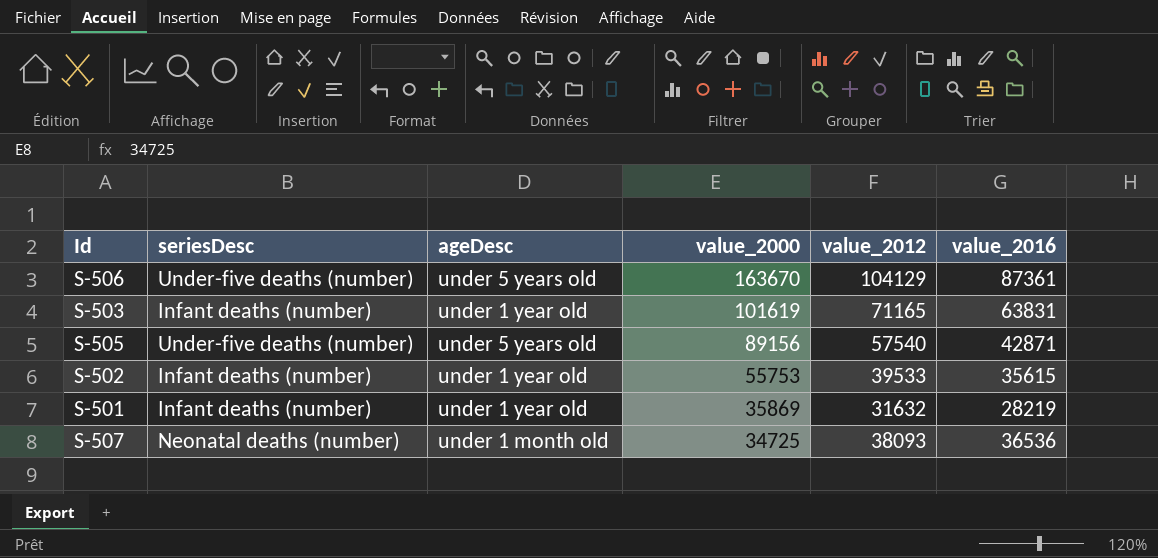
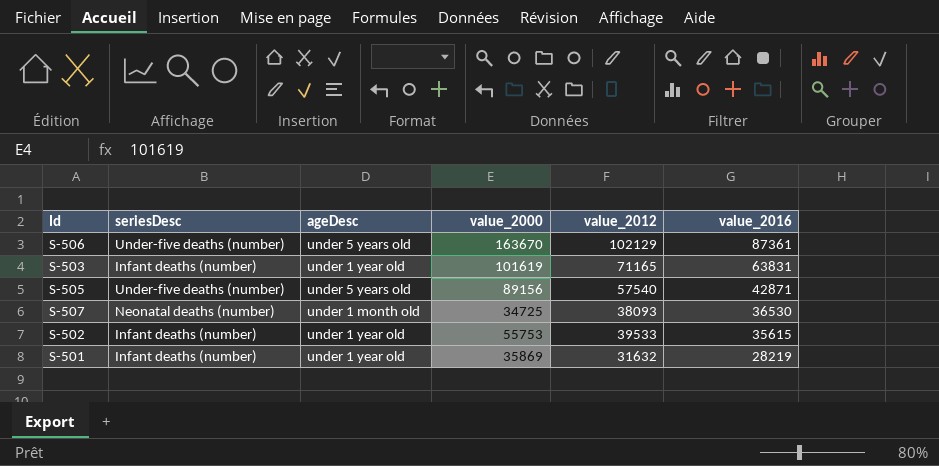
row order: value_2000 descending -> value_2016 descending
S-506 | value_2012: 104129 -> 102129
S-507 | value_2016: 36536 -> 36530

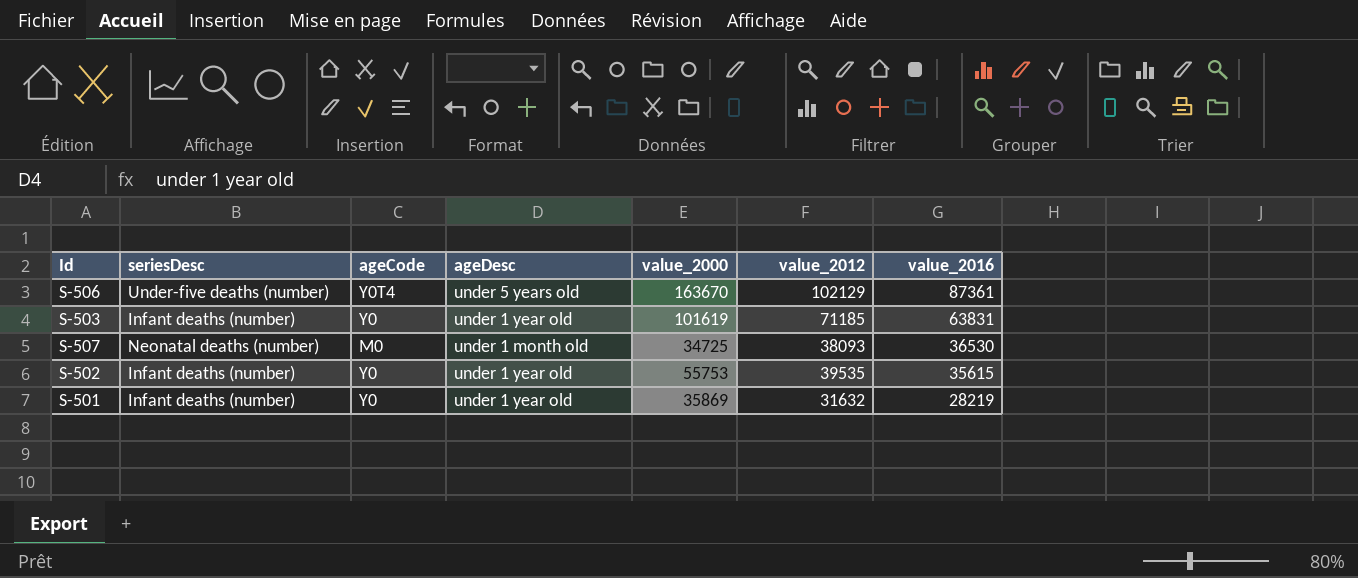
column ageCode | position: none -> 3
row S-505: Under-five deaths (number) | under 5 years old | 89156 | 57540 | 42871 -> none
S-503 | value_2012: 71165 -> 71185
S-502 | value_2012: 39533 -> 39535

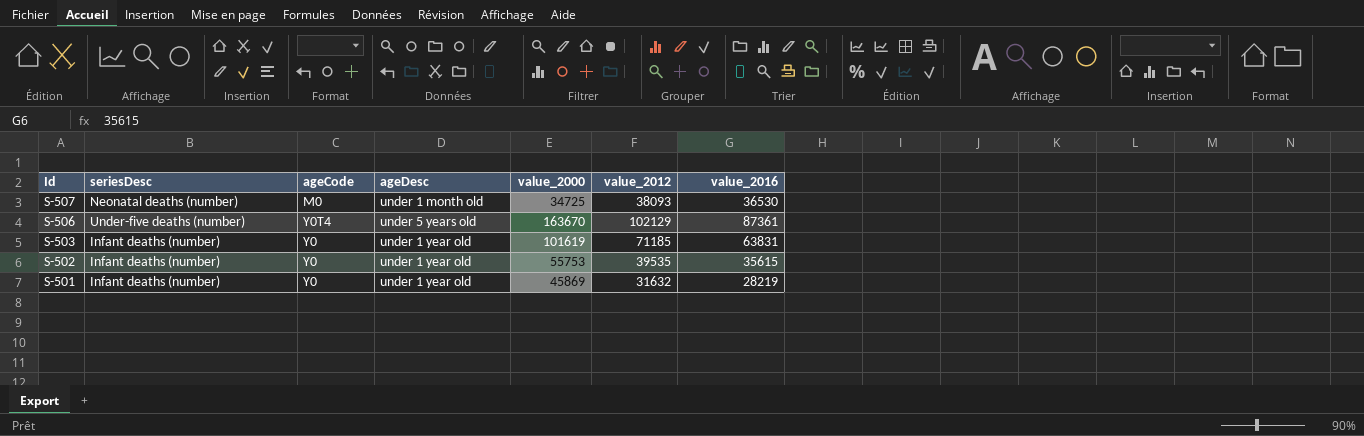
row order: value_2016 descending -> Id descending
S-501 | value_2000: 35869 -> 45869

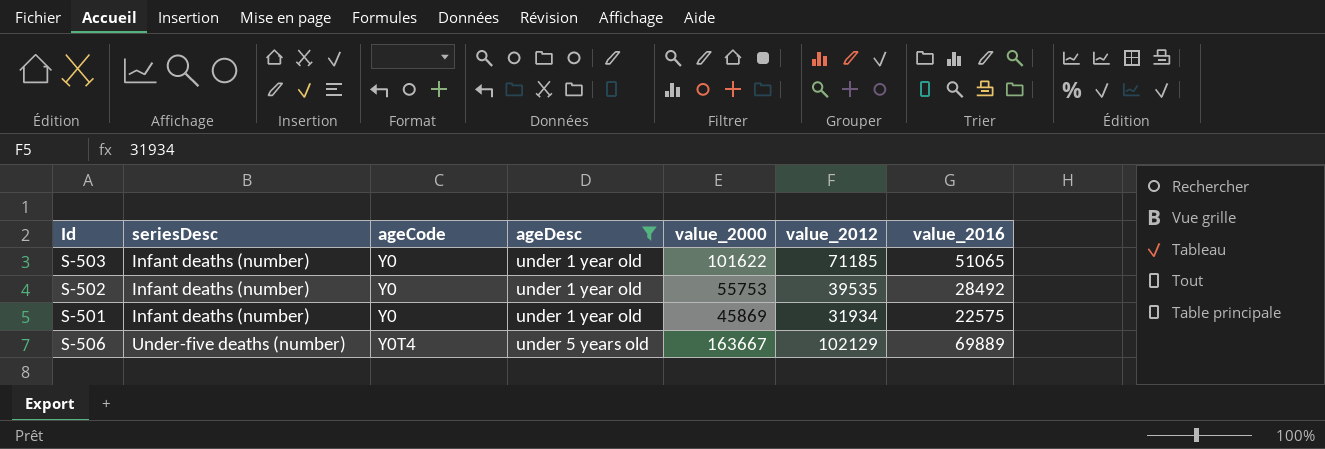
filter: none -> ageDesc != under 1 month old
row order: Id descending -> seriesDesc ascending
S-503 | value_2000: 101619 -> 101622
S-503 | value_2016: 63831 -> 51065
S-502 | value_2016: 35615 -> 28492
S-501 | value_2012: 31632 -> 31934
S-501 | value_2016: 28219 -> 22575
S-506 | value_2000: 163670 -> 163667
S-506 | value_2016: 87361 -> 69889

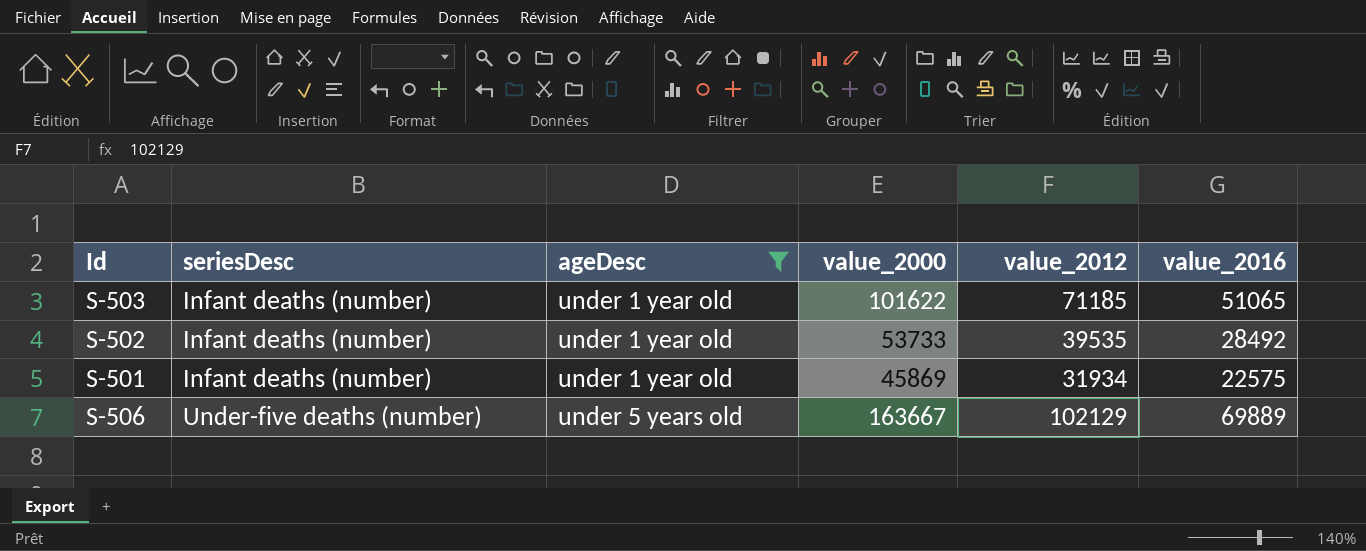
column ageCode | position: 3 -> none
S-502 | value_2000: 55753 -> 53733

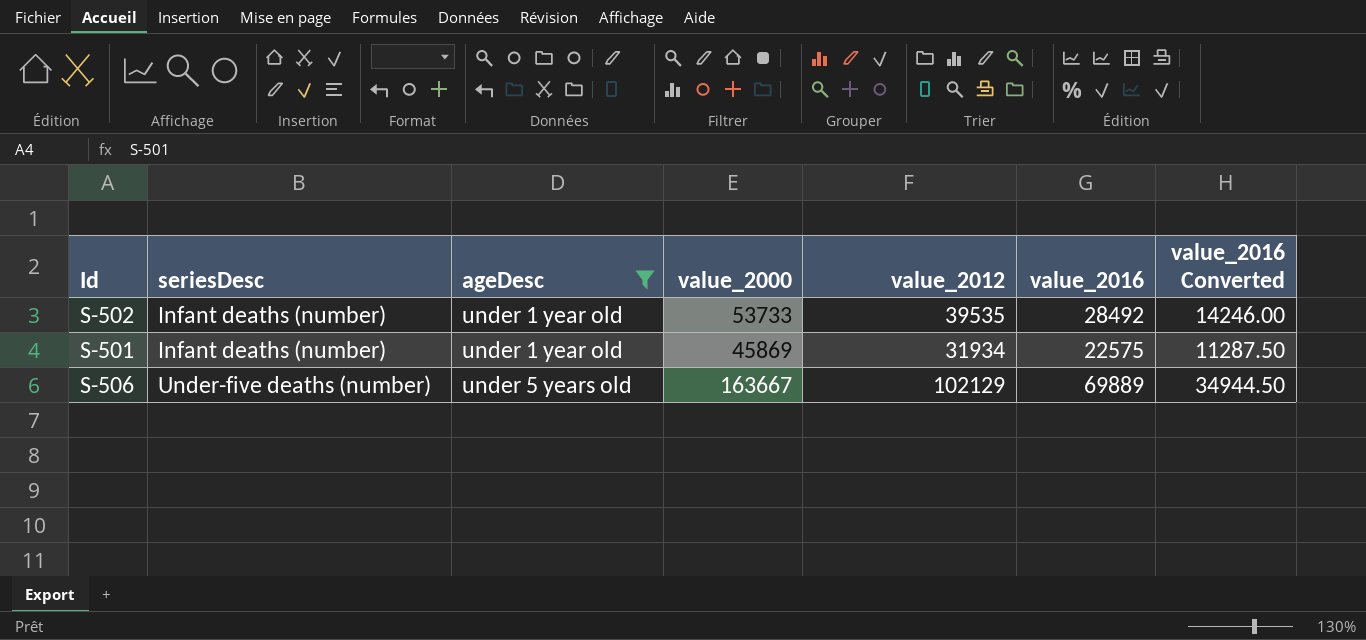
column value_2016 Converted | formula: none -> [value_2016] * 0.5
row S-503: Infant deaths (number) | under 1 year old | 101622 | 71185 | 51065 -> none

